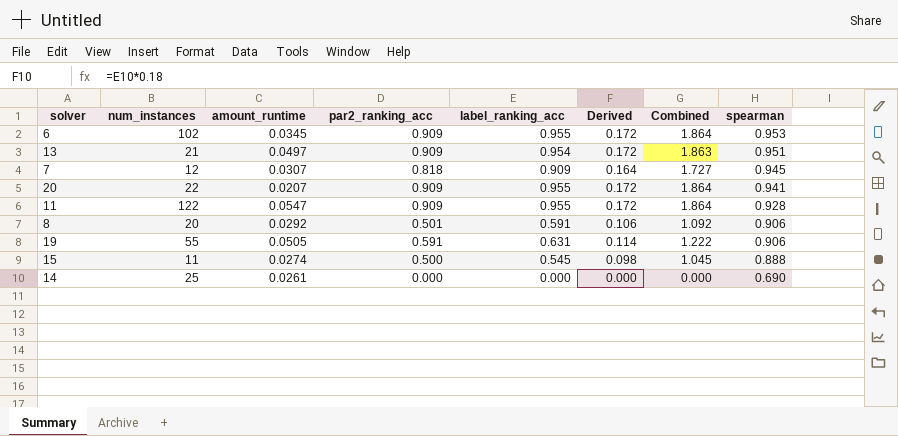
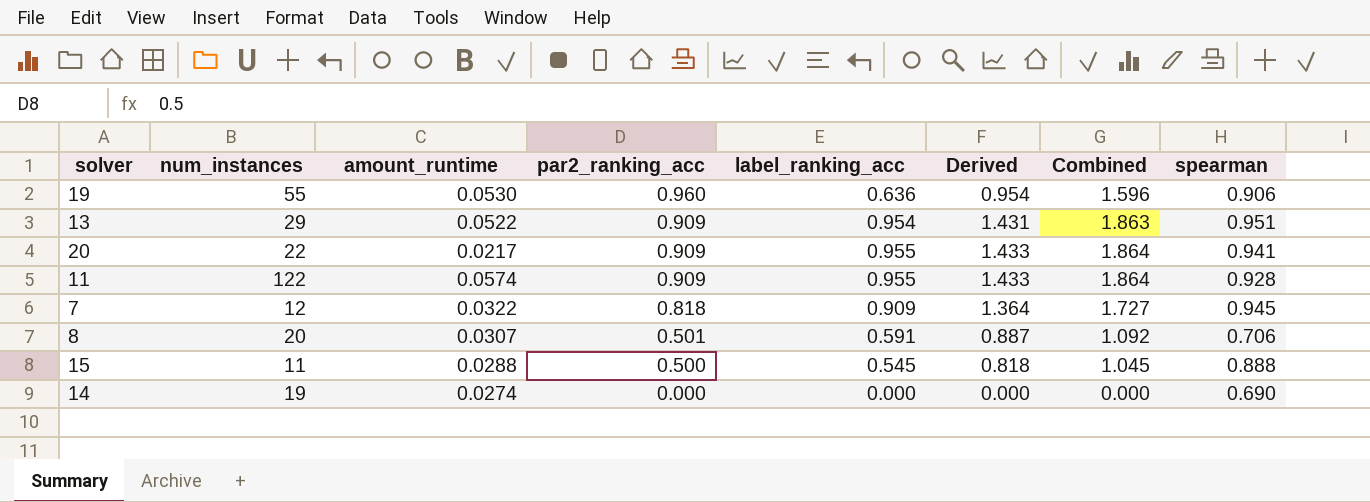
row order: spearman descending -> par2_ranking_acc descending
column Derived | formula: [label_ranking_acc] * 0.18 -> [label_ranking_acc] * 1.5
row 6: 102 | 0.0345 | 0.909 | 0.955 | 0.172 | 1.864 | 0.953 -> none
19 | amount_runtime: 0.0505 -> 0.0530
19 | par2_ranking_acc: 0.591 -> 0.960
19 | label_ranking_acc: 0.631 -> 0.636
19 | Combined: 1.222 -> 1.596
13 | num_instances: 21 -> 29
13 | amount_runtime: 0.0497 -> 0.0522
20 | amount_runtime: 0.0207 -> 0.0217
11 | amount_runtime: 0.0547 -> 0.0574
7 | amount_runtime: 0.0307 -> 0.0322
8 | amount_runtime: 0.0292 -> 0.0307
8 | spearman: 0.906 -> 0.706
15 | amount_runtime: 0.0274 -> 0.0288
14 | num_instances: 25 -> 19
14 | amount_runtime: 0.0261 -> 0.0274

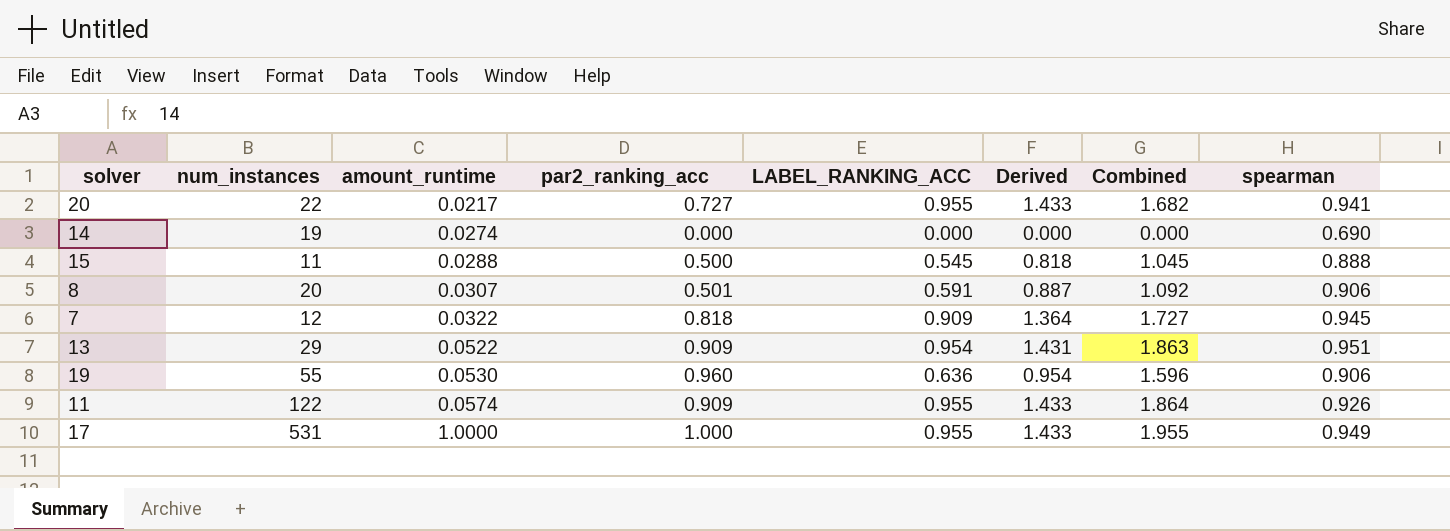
row order: par2_ranking_acc descending -> amount_runtime ascending
column name: label_ranking_acc -> LABEL_RANKING_ACC
20 | par2_ranking_acc: 0.909 -> 0.727
20 | Combined: 1.864 -> 1.682
8 | spearman: 0.706 -> 0.906
11 | spearman: 0.928 -> 0.926
row 17: none -> 531 | 1.0000 | 1.000 | 0.955 | 1.433 | 1.955 | 0.949

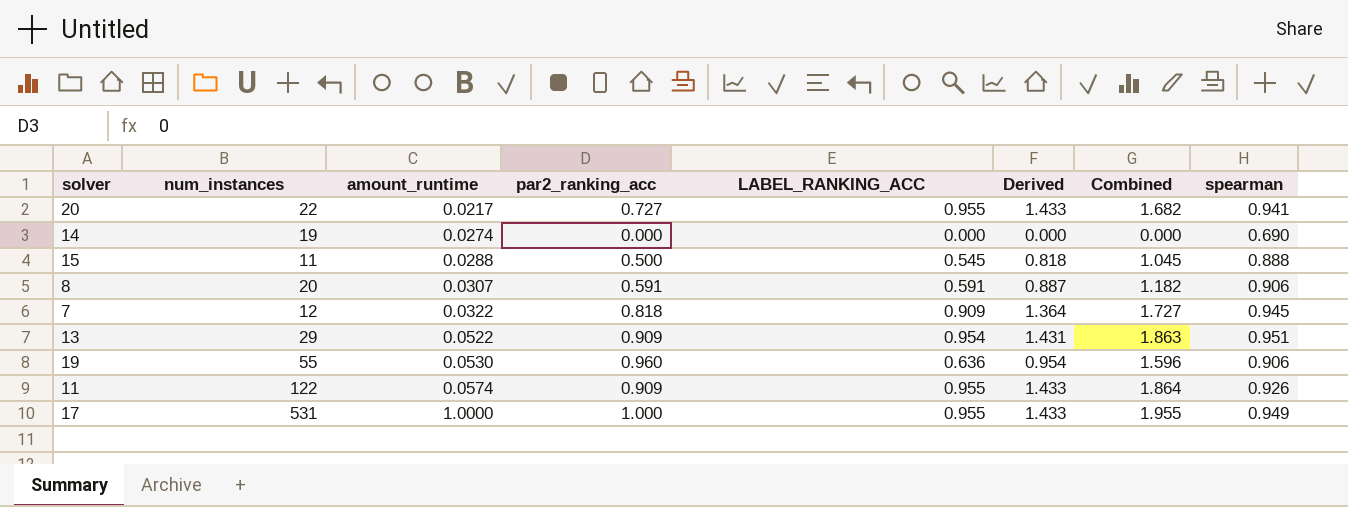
8 | par2_ranking_acc: 0.501 -> 0.591
8 | Combined: 1.092 -> 1.182

